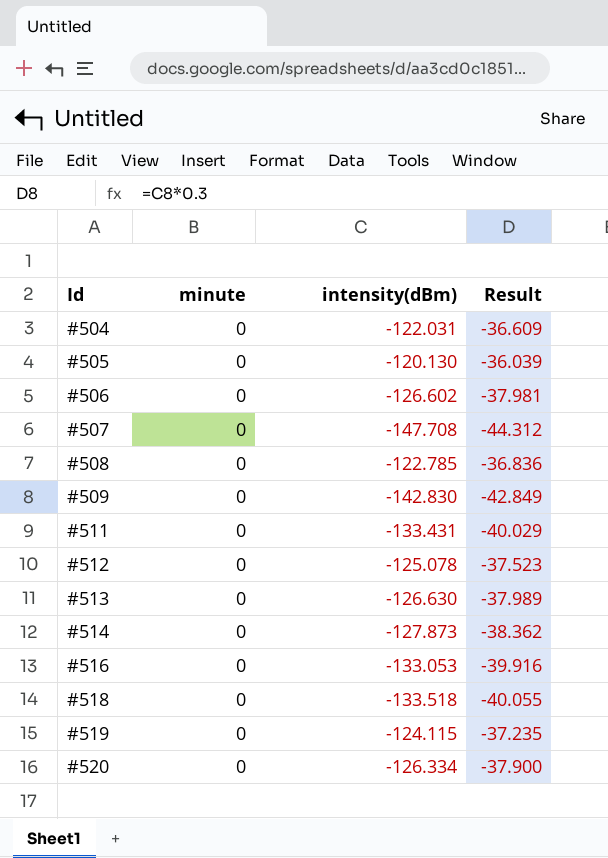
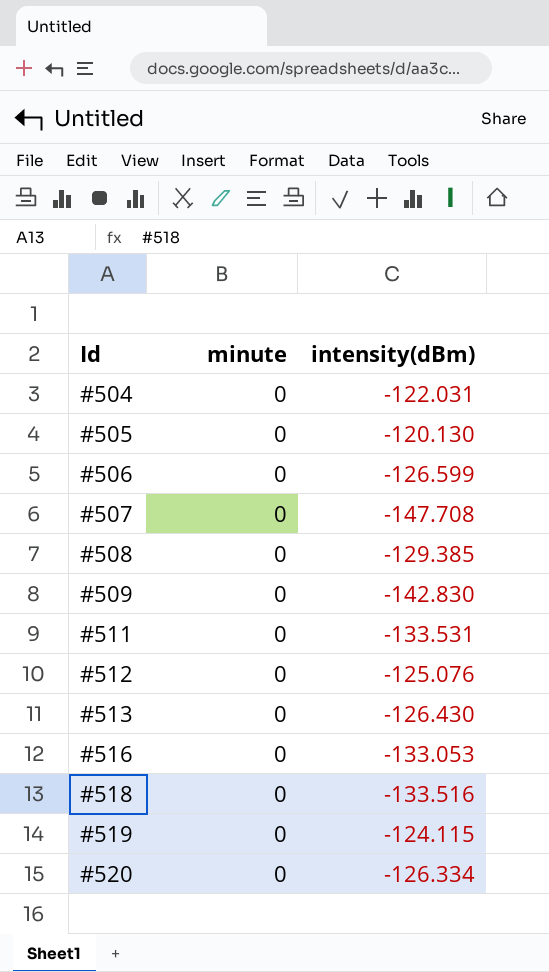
column Result | formula: [intensity(dBm)] * 0.3 -> none
row #514: 0 | -127.873 | -38.362 -> none
#506 | intensity(dBm): -126.602 -> -126.599
#508 | intensity(dBm): -122.785 -> -129.385
#511 | intensity(dBm): -133.431 -> -133.531
#512 | intensity(dBm): -125.078 -> -125.076
#513 | intensity(dBm): -126.630 -> -126.430
#518 | intensity(dBm): -133.518 -> -133.516

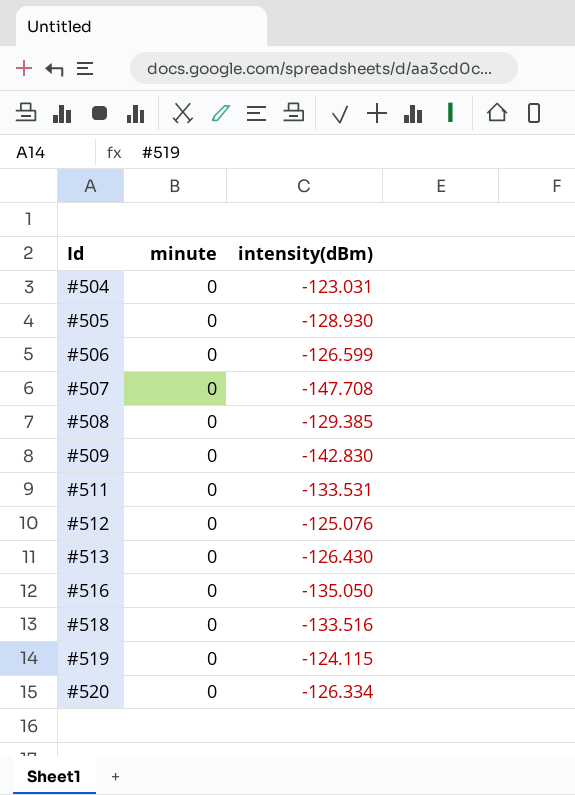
#504 | intensity(dBm): -122.031 -> -123.031
#505 | intensity(dBm): -120.130 -> -128.930
#516 | intensity(dBm): -133.053 -> -135.050

